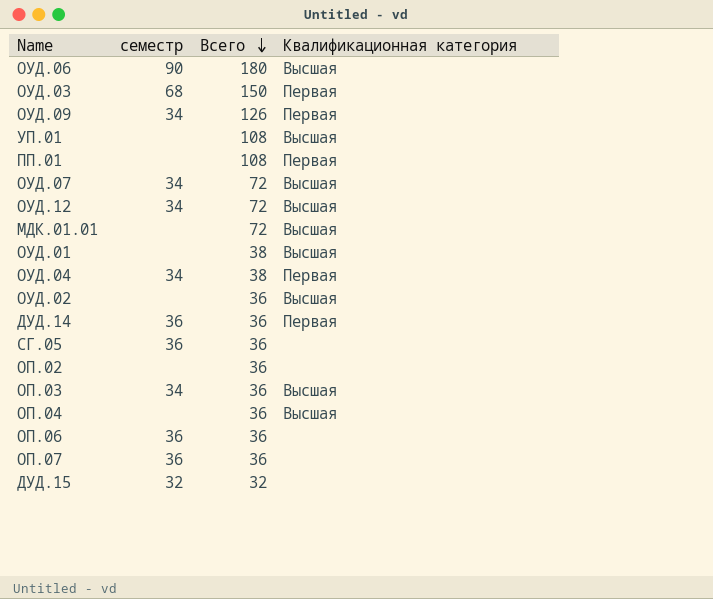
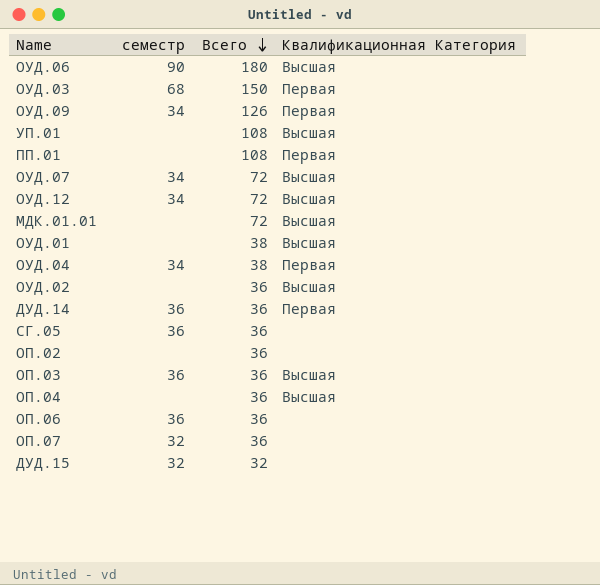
column name: Квалификационная категория -> Квалификационная Категория
ОП.03 | семестр: 34 -> 36
ОП.07 | семестр: 36 -> 32

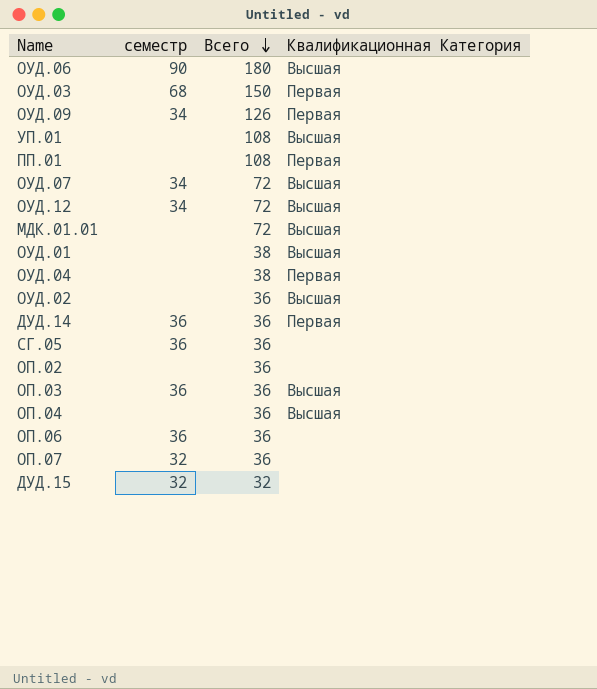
ОУД.04 | семестр: 34 -> none

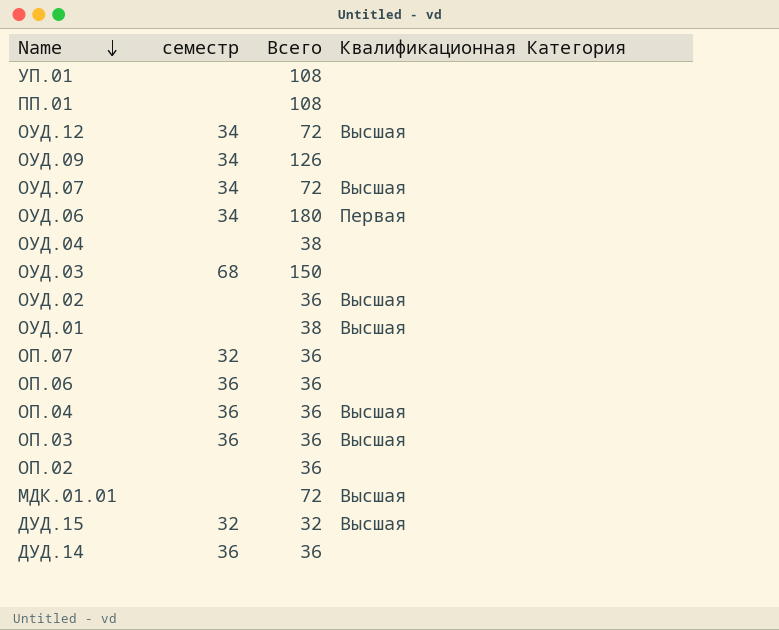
row order: Всего descending -> Name descending
row СГ.05: 36 | 36 | none -> none
УП.01 | Квалификационная Категория: Высшая -> none
ПП.01 | Квалификационная Категория: Первая -> none
ОУД.09 | Квалификационная Категория: Первая -> none
ОУД.06 | семестр: 90 -> 34
ОУД.06 | Квалификационная Категория: Высшая -> Первая
ОУД.04 | Квалификационная Категория: Первая -> none
ОУД.03 | Квалификационная Категория: Первая -> none
ОП.04 | семестр: none -> 36
ДУД.15 | Квалификационная Категория: none -> Высшая
ДУД.14 | Квалификационная Категория: Первая -> none

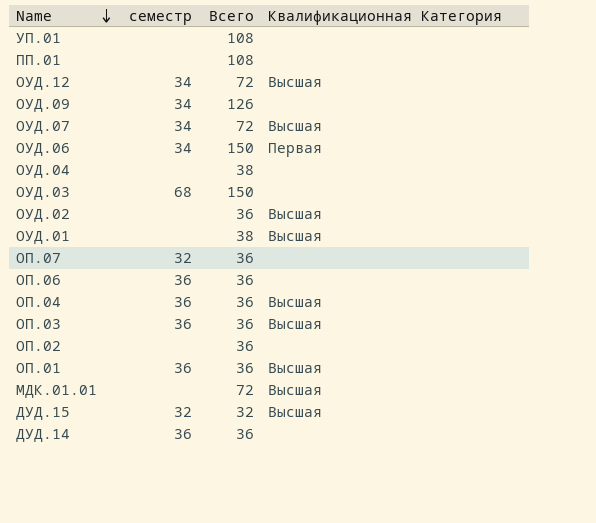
ОУД.06 | Всего: 180 -> 150
row ОП.01: none -> 36 | 36 | Высшая

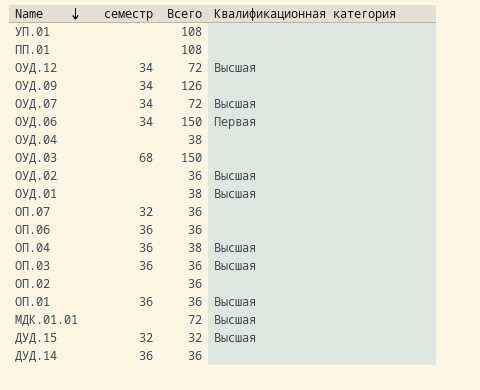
column name: Квалификационная Категория -> Квалификационная категория
ОП.04 | Всего: 36 -> 38

